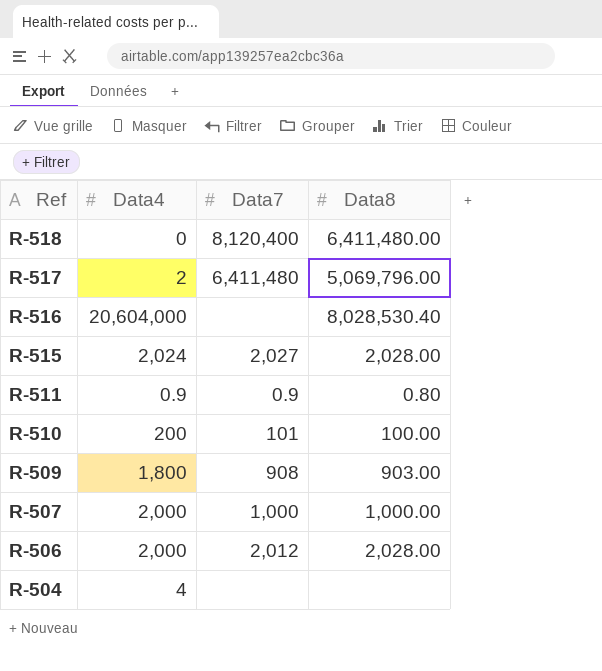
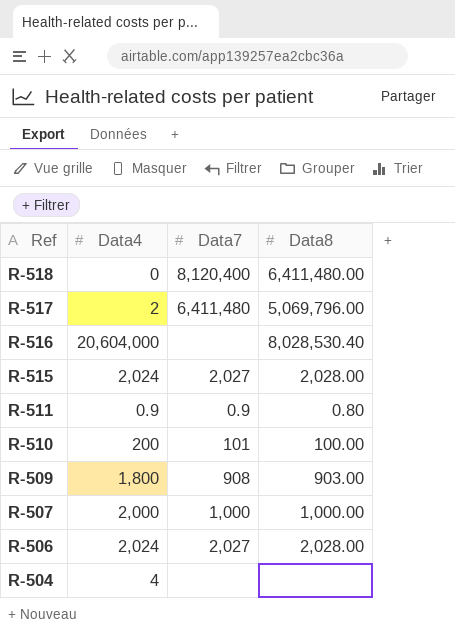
R-506 | Data4: 2,000 -> 2,024
R-506 | Data7: 2,012 -> 2,027

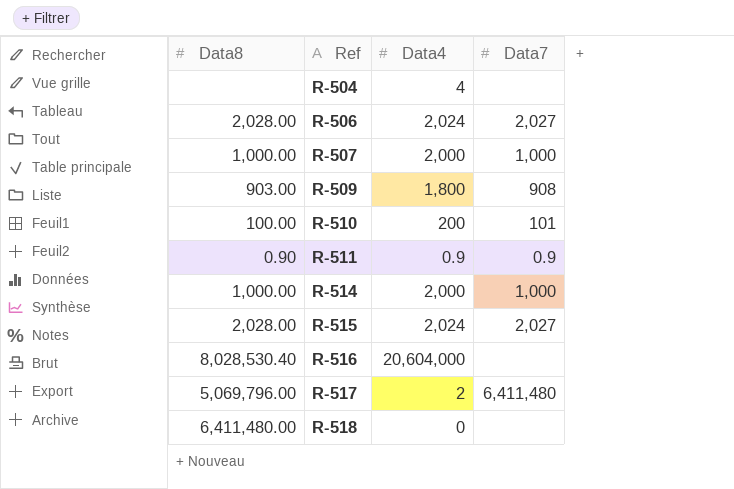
row order: Ref descending -> Ref ascending
column Data8 | position: 4 -> 1
R-511 | Data8: 0.80 -> 0.90
row R-514: none -> 1,000.00 | 2,000 | 1,000
R-518 | Data7: 8,120,400 -> none

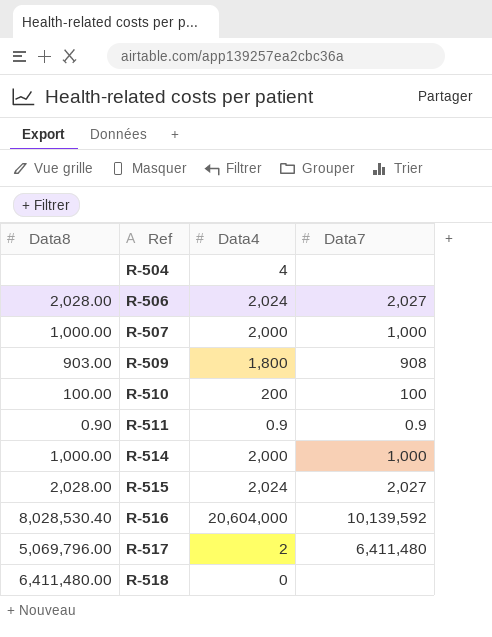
R-510 | Data7: 101 -> 100
R-516 | Data7: none -> 10,139,592

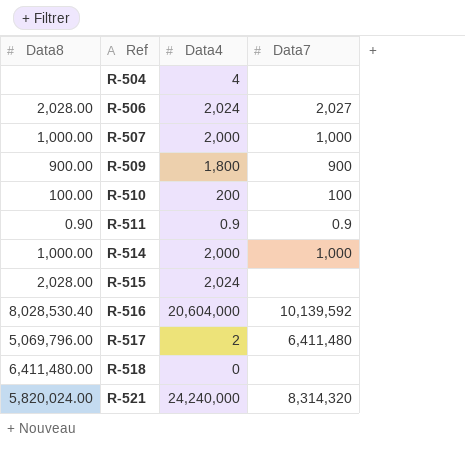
R-509 | Data8: 903.00 -> 900.00
R-509 | Data7: 908 -> 900
R-515 | Data7: 2,027 -> none
row R-521: none -> 5,820,024.00 | 24,240,000 | 8,314,320

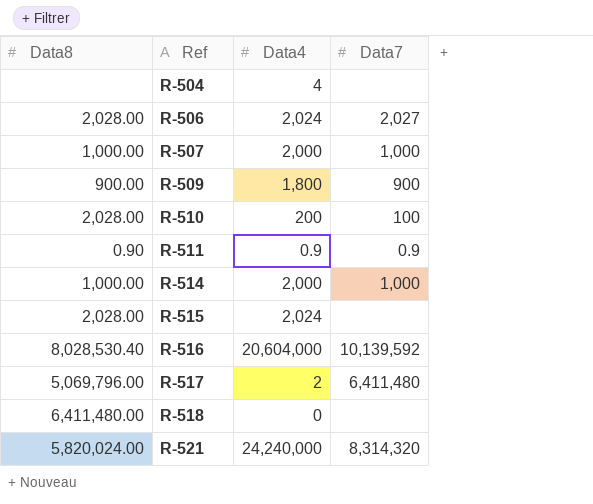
R-510 | Data8: 100.00 -> 2,028.00

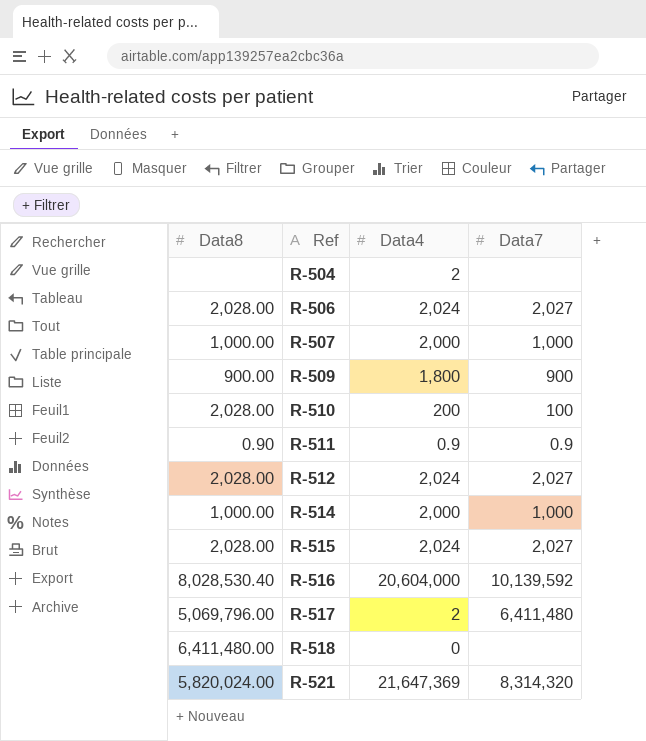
R-504 | Data4: 4 -> 2
row R-512: none -> 2,028.00 | 2,024 | 2,027
R-515 | Data7: none -> 2,027
R-521 | Data4: 24,240,000 -> 21,647,369

